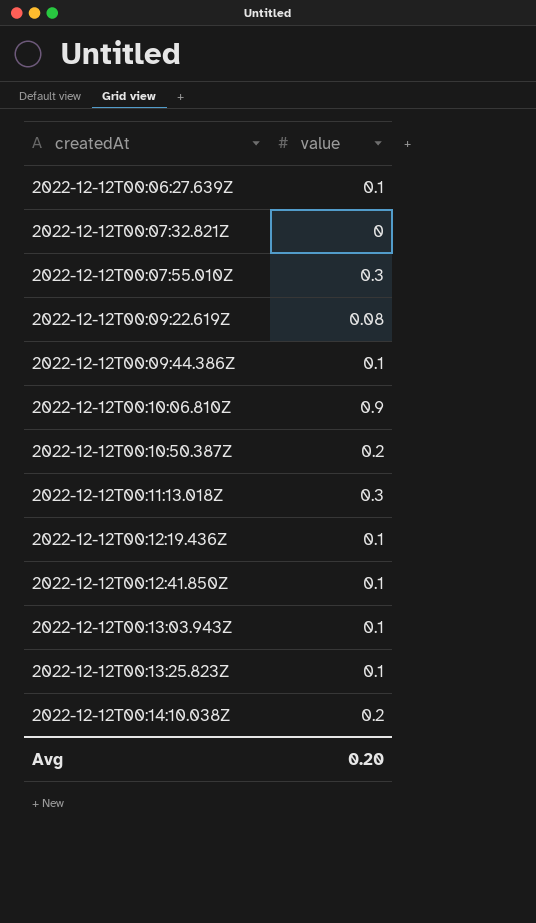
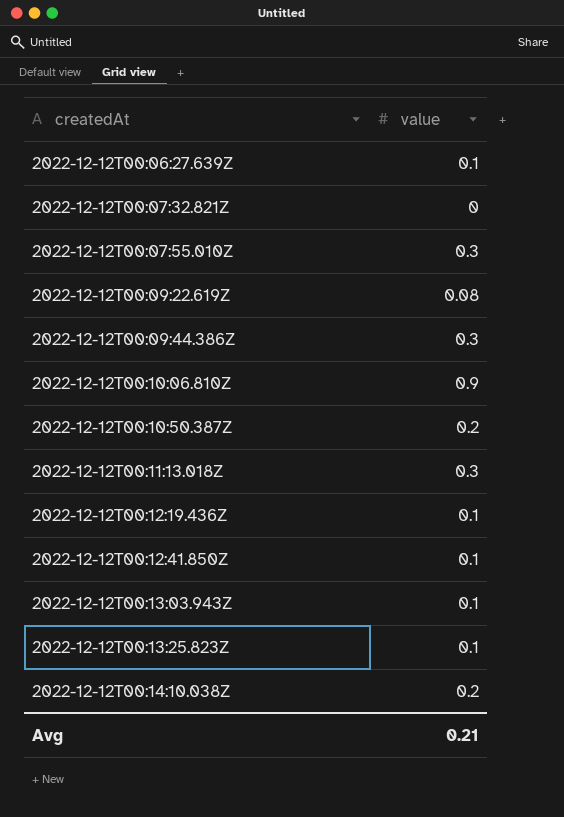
2022-12-12T00:09:44.386Z | value: 0.1 -> 0.3
Avg | value: 0.20 -> 0.21

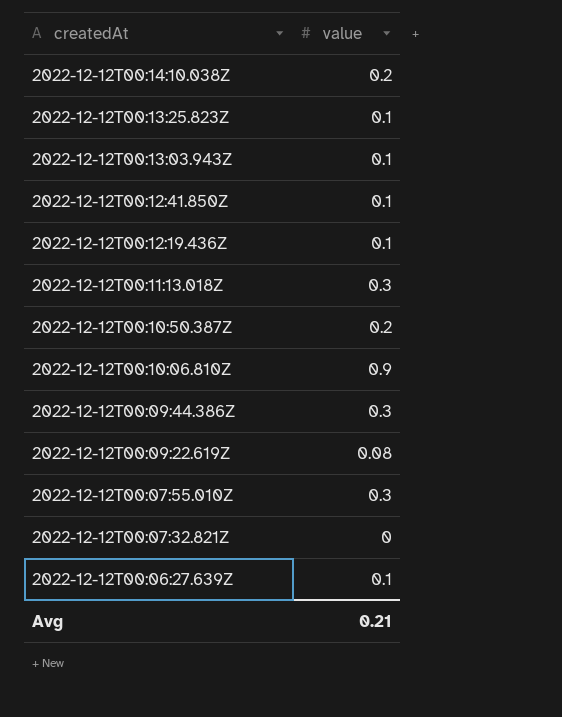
row order: createdAt ascending -> createdAt descending

